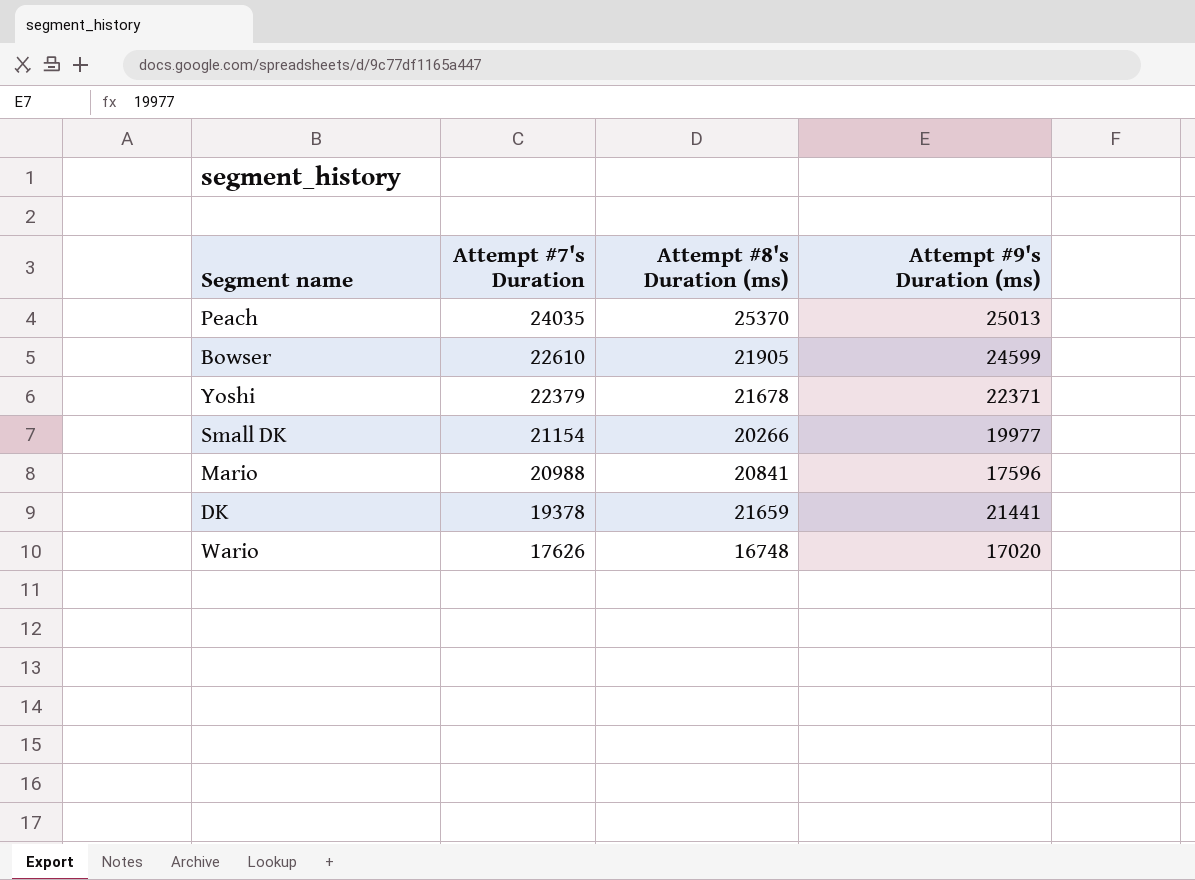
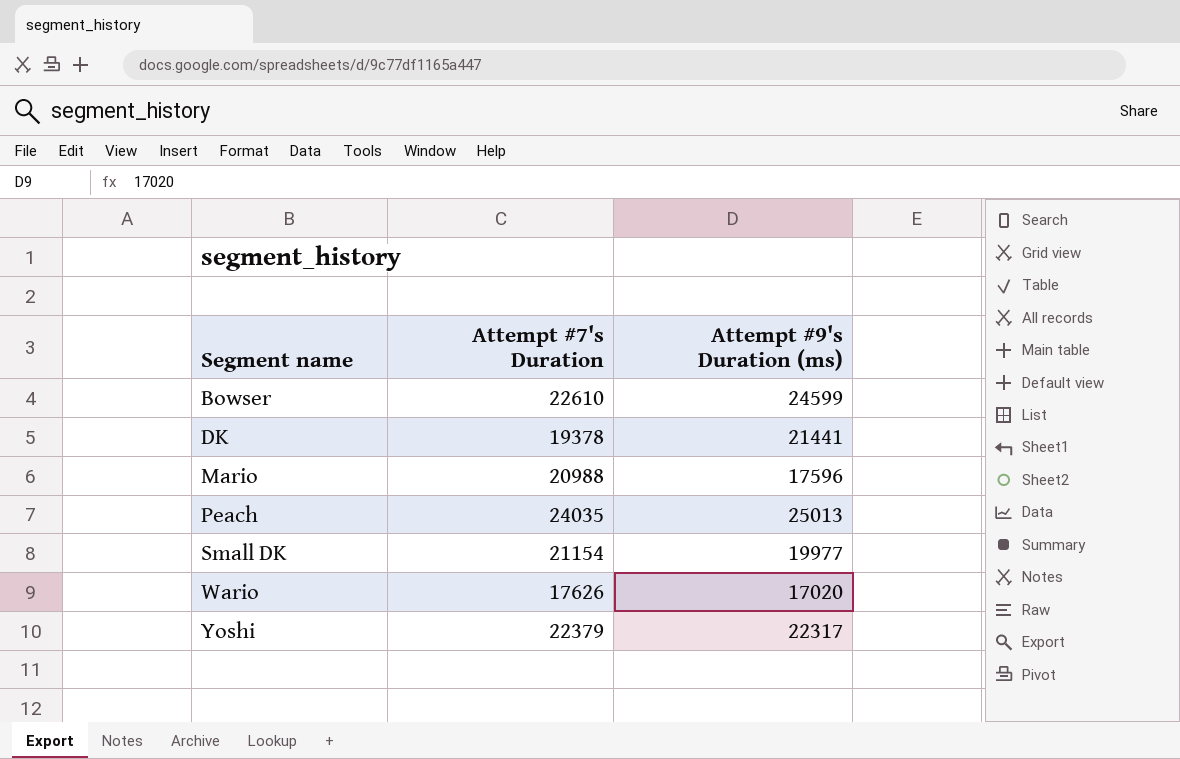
row order: Attempt #7's Duration descending -> Segment name ascending
column Attempt #8's Duration (ms) | position: 3 -> none
Yoshi | Attempt #9's Duration (ms): 22371 -> 22317

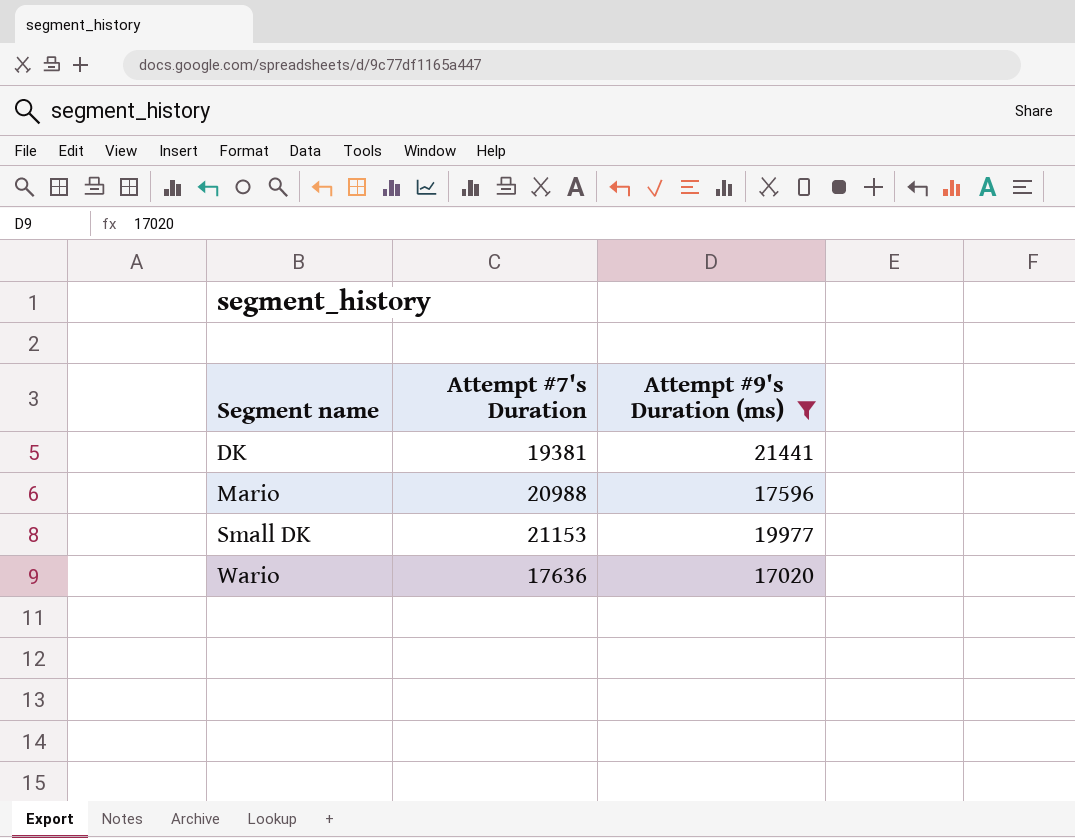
filter: none -> Attempt #9's Duration (ms) <= 21441
DK | Attempt #7's Duration: 19378 -> 19381
Small DK | Attempt #7's Duration: 21154 -> 21153
Wario | Attempt #7's Duration: 17626 -> 17636

